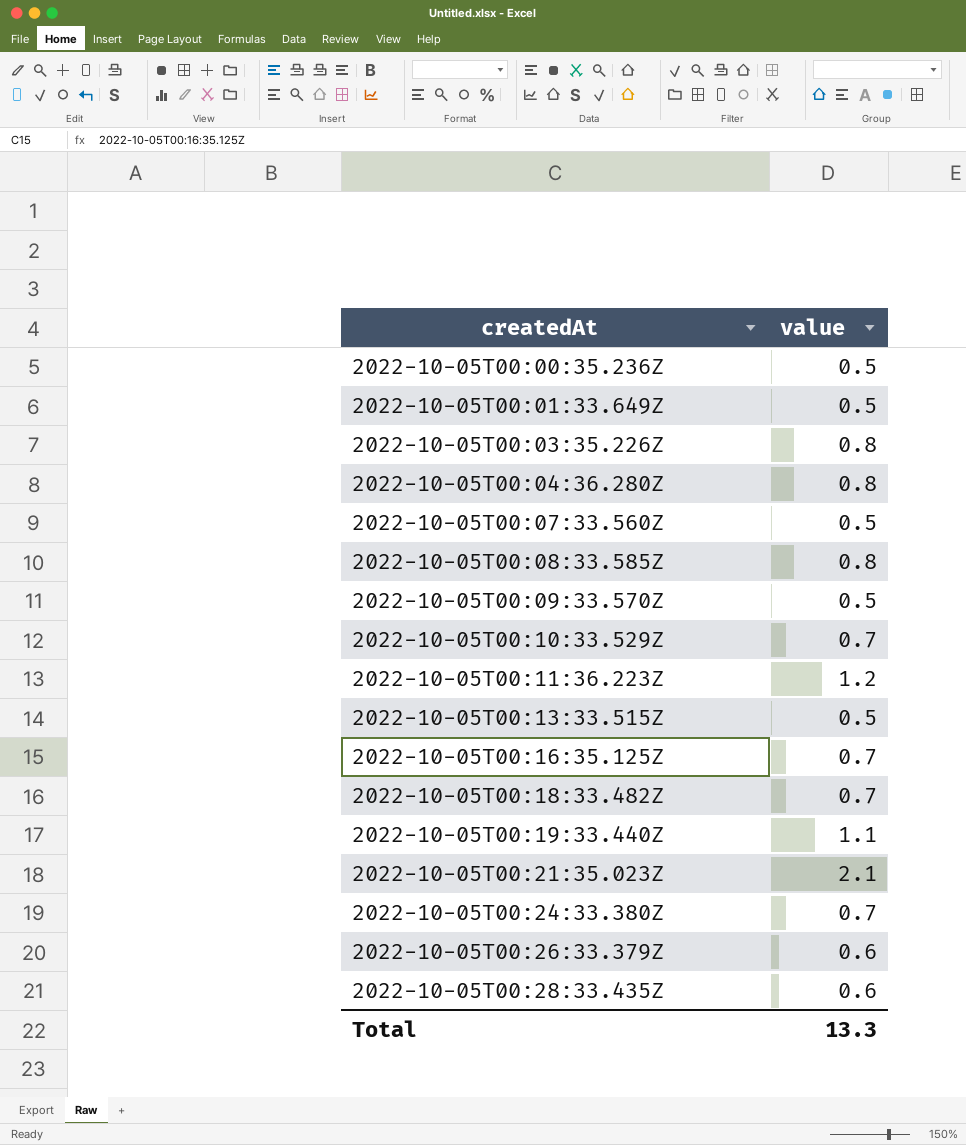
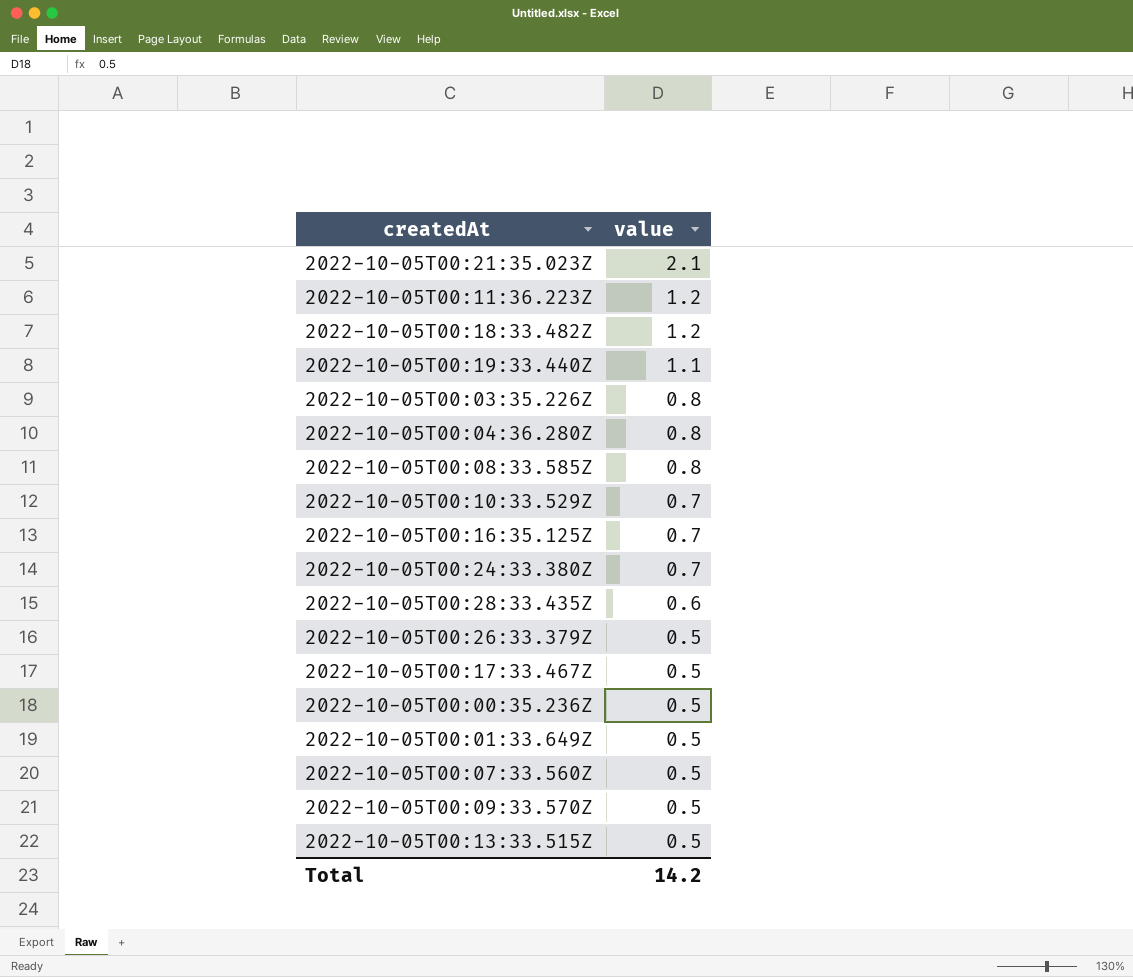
row order: createdAt ascending -> value descending
2022-10-05T00:18:33.482Z | value: 0.7 -> 1.2
2022-10-05T00:26:33.379Z | value: 0.6 -> 0.5
row 2022-10-05T00:17:33.467Z: none -> 0.5
Total | value: 13.3 -> 14.2

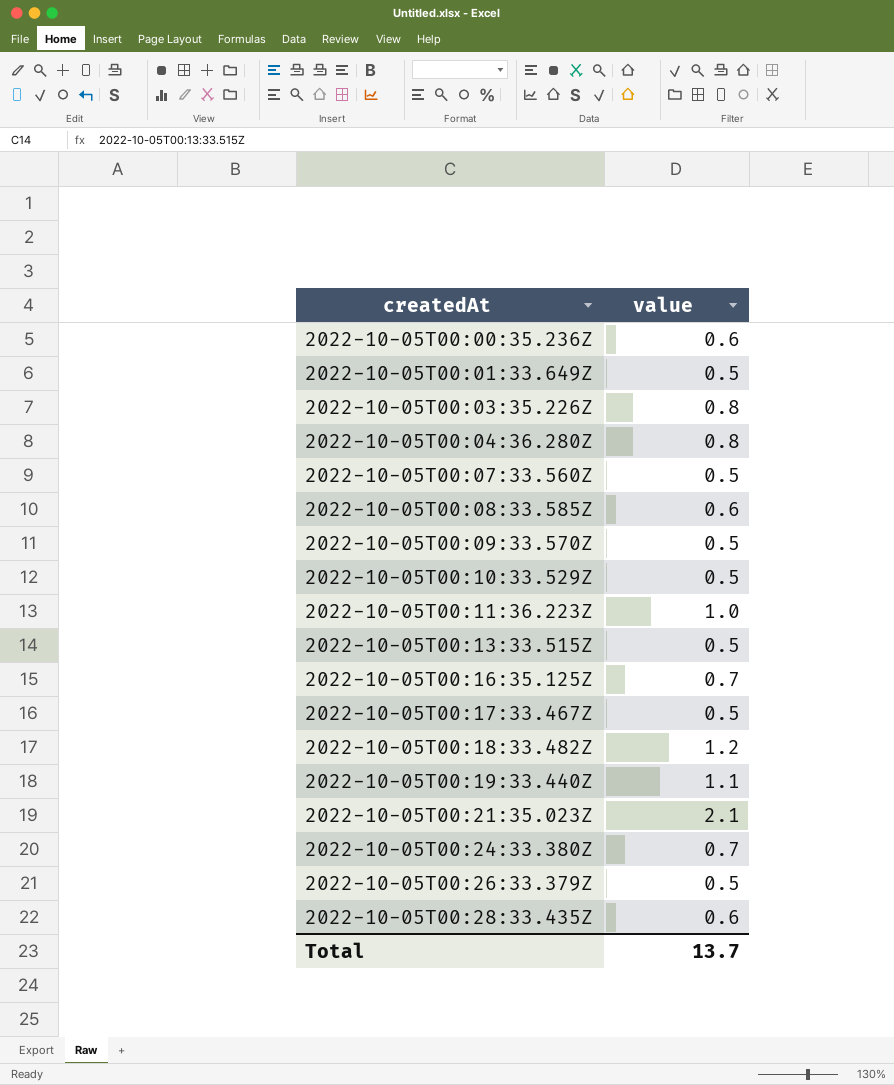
row order: value descending -> createdAt ascending
2022-10-05T00:00:35.236Z | value: 0.5 -> 0.6
2022-10-05T00:08:33.585Z | value: 0.8 -> 0.6
2022-10-05T00:10:33.529Z | value: 0.7 -> 0.5
2022-10-05T00:11:36.223Z | value: 1.2 -> 1.0
Total | value: 14.2 -> 13.7

